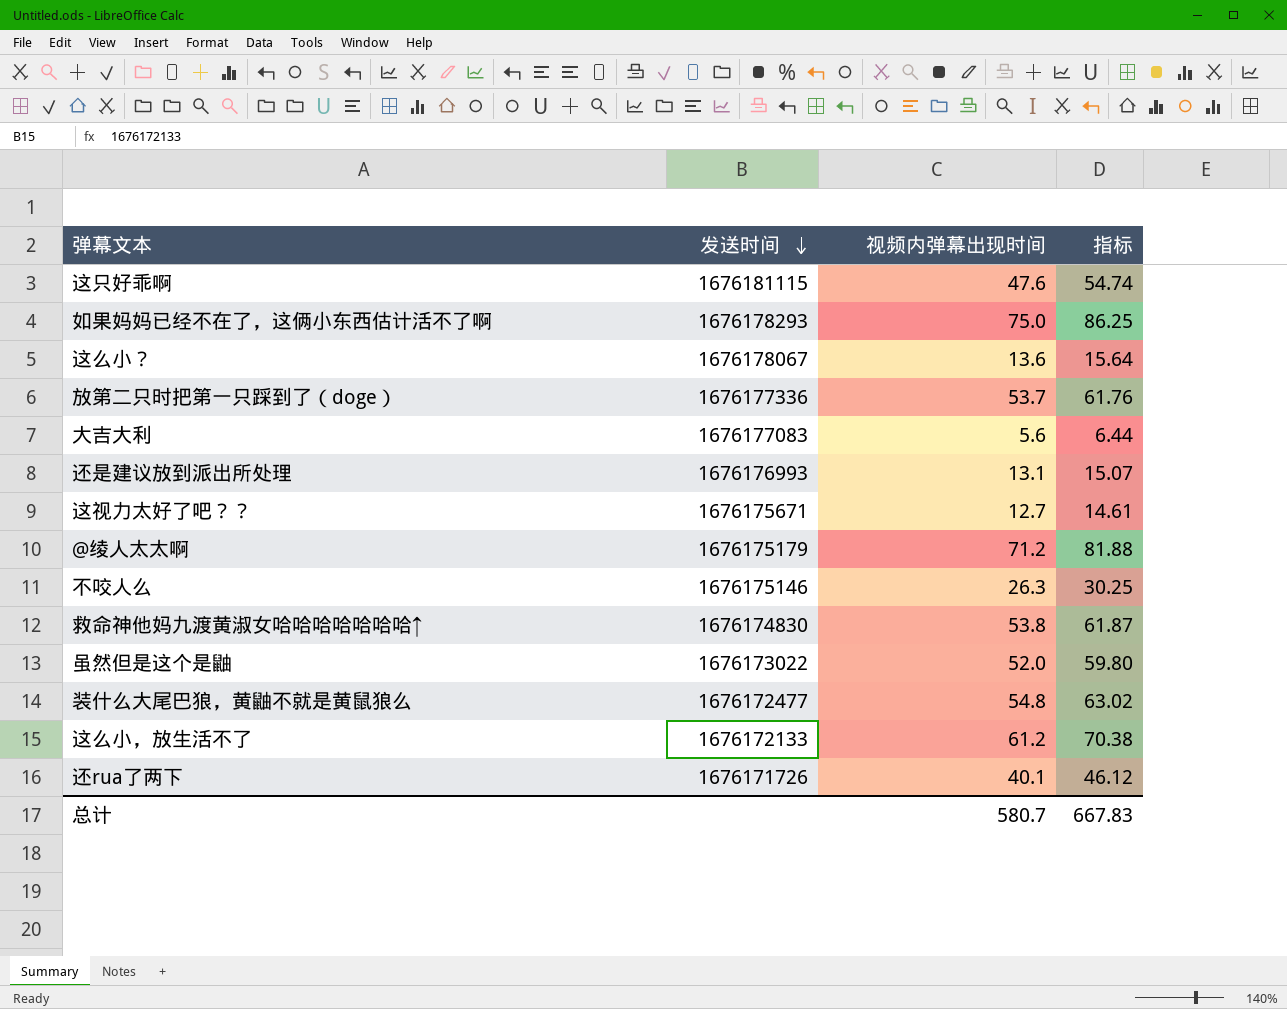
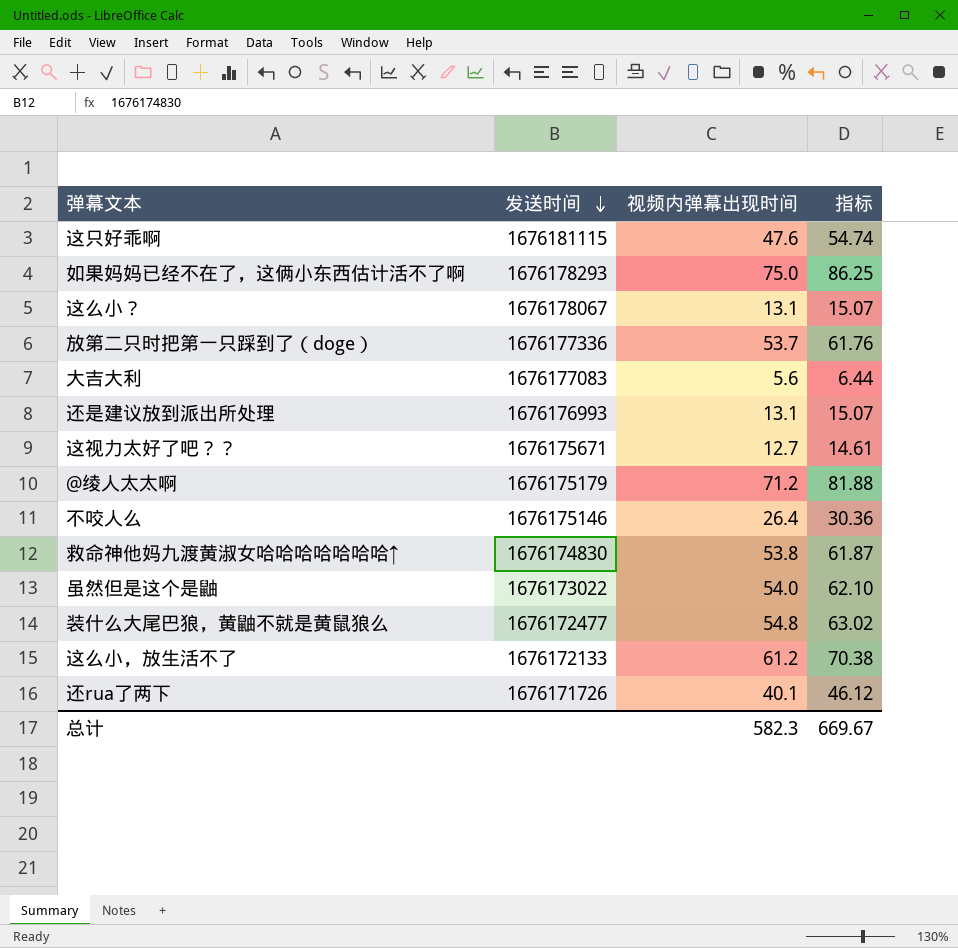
这么小？ | 视频内弹幕出现时间: 13.6 -> 13.1
这么小？ | 指标: 15.64 -> 15.07
不咬人么 | 视频内弹幕出现时间: 26.3 -> 26.4
不咬人么 | 指标: 30.25 -> 30.36
虽然但是这个是鼬 | 视频内弹幕出现时间: 52.0 -> 54.0
虽然但是这个是鼬 | 指标: 59.80 -> 62.10
总计 | 视频内弹幕出现时间: 580.7 -> 582.3
总计 | 指标: 667.83 -> 669.67

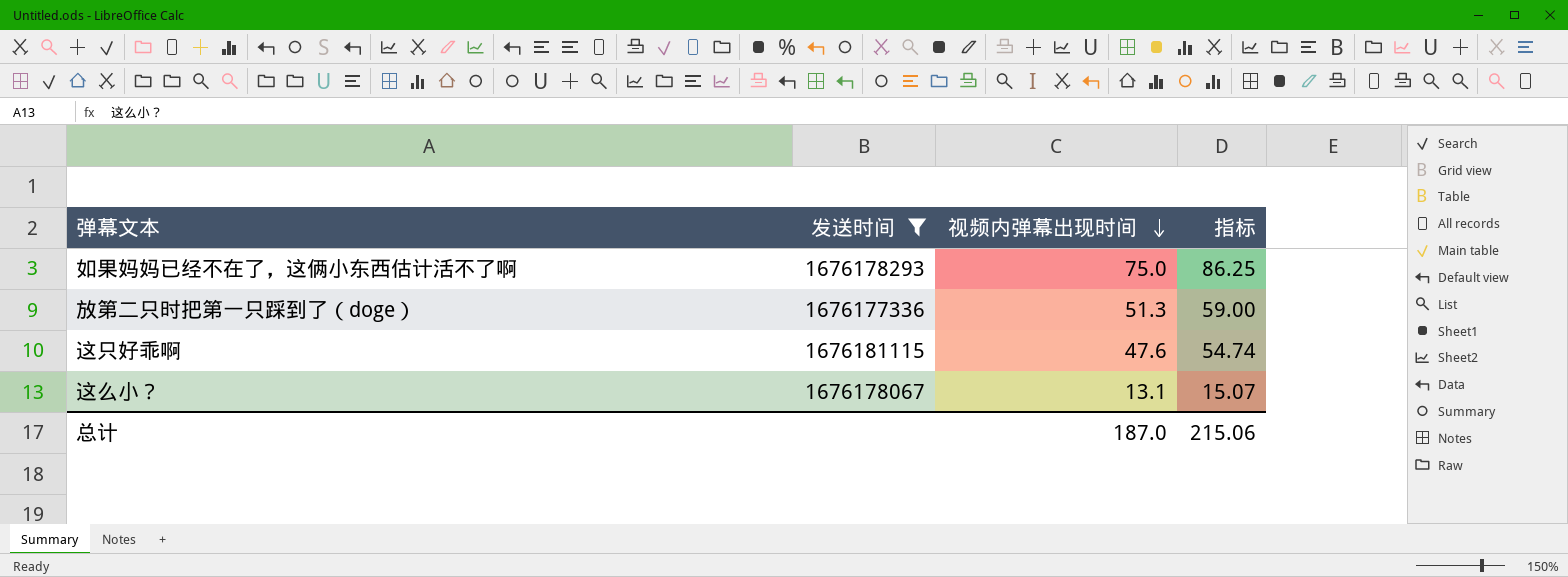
filter: none -> 发送时间 >= 1676177336
row order: 发送时间 descending -> 视频内弹幕出现时间 descending
放第二只时把第一只踩到了（doge） | 视频内弹幕出现时间: 53.7 -> 51.3
放第二只时把第一只踩到了（doge） | 指标: 61.76 -> 59.00
总计 | 视频内弹幕出现时间: 582.3 -> 187.0
总计 | 指标: 669.67 -> 215.06

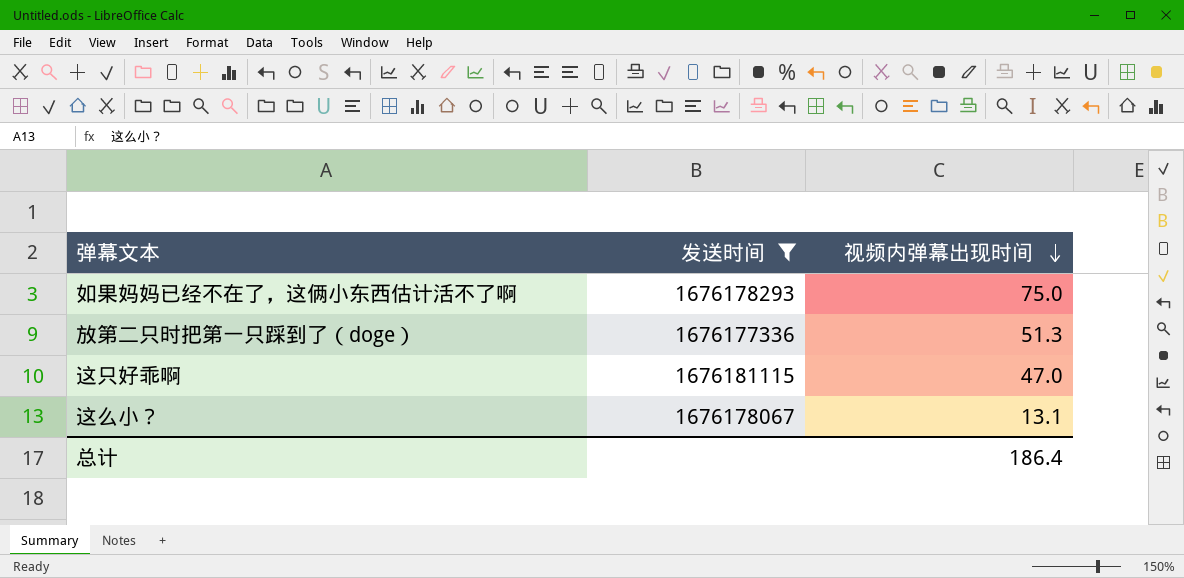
column 指标 | formula: [视频内弹幕出现时间] * 1.15 -> none
这只好乖啊 | 视频内弹幕出现时间: 47.6 -> 47.0
总计 | 视频内弹幕出现时间: 187.0 -> 186.4

